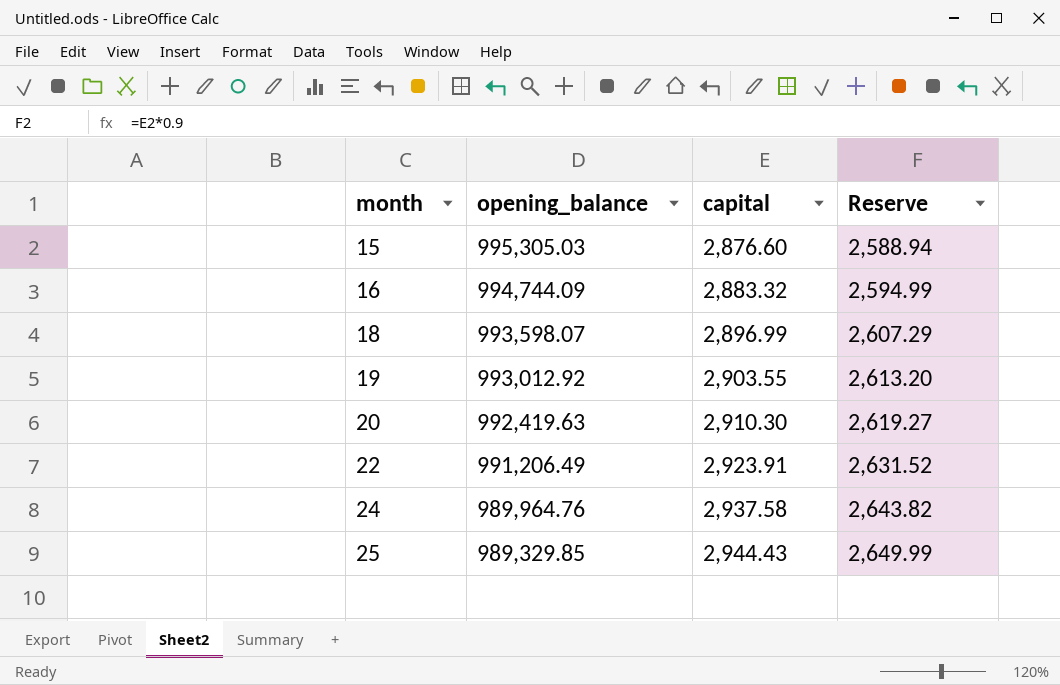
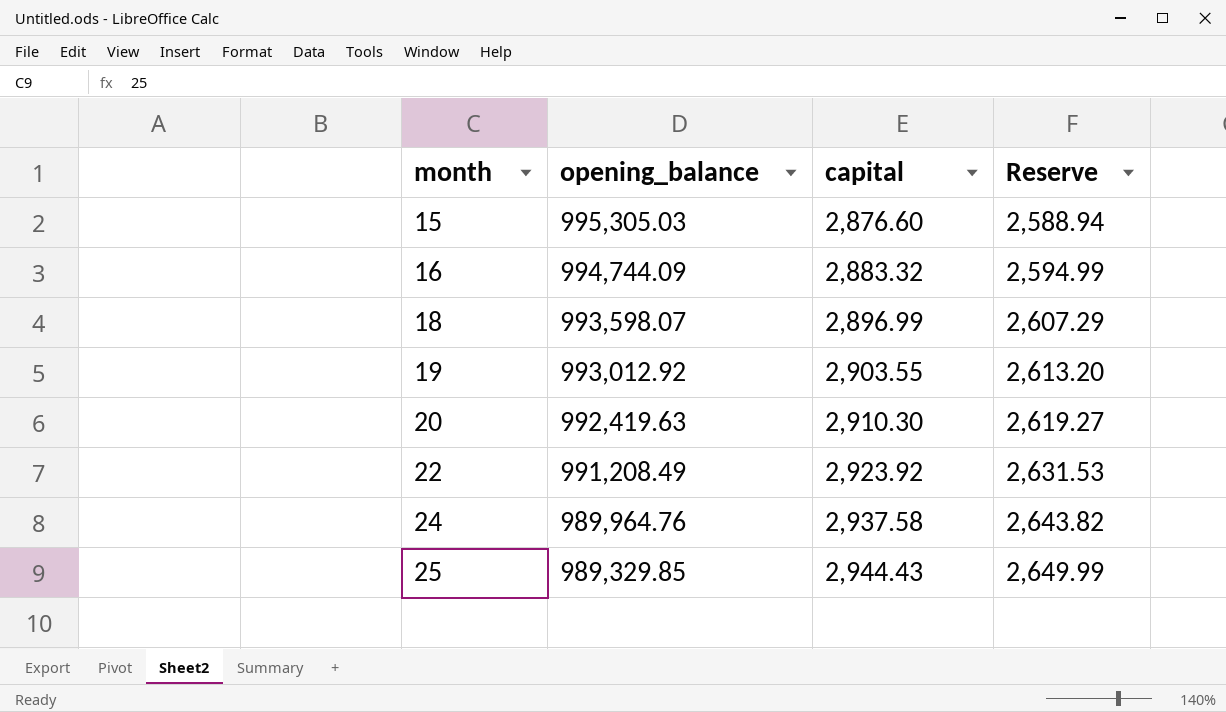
22 | opening_balance: 991,206.49 -> 991,208.49
22 | capital: 2,923.91 -> 2,923.92
22 | Reserve: 2,631.52 -> 2,631.53

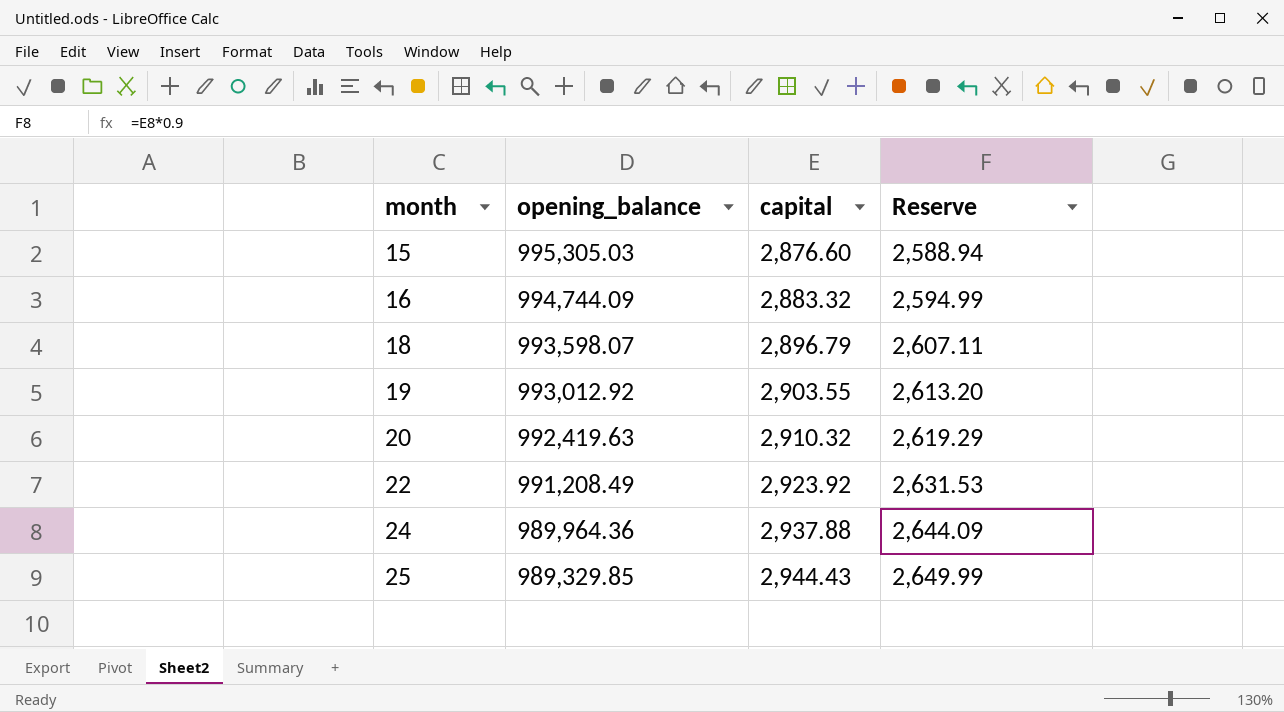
18 | capital: 2,896.99 -> 2,896.79
18 | Reserve: 2,607.29 -> 2,607.11
20 | capital: 2,910.30 -> 2,910.32
20 | Reserve: 2,619.27 -> 2,619.29
24 | opening_balance: 989,964.76 -> 989,964.36
24 | capital: 2,937.58 -> 2,937.88
24 | Reserve: 2,643.82 -> 2,644.09

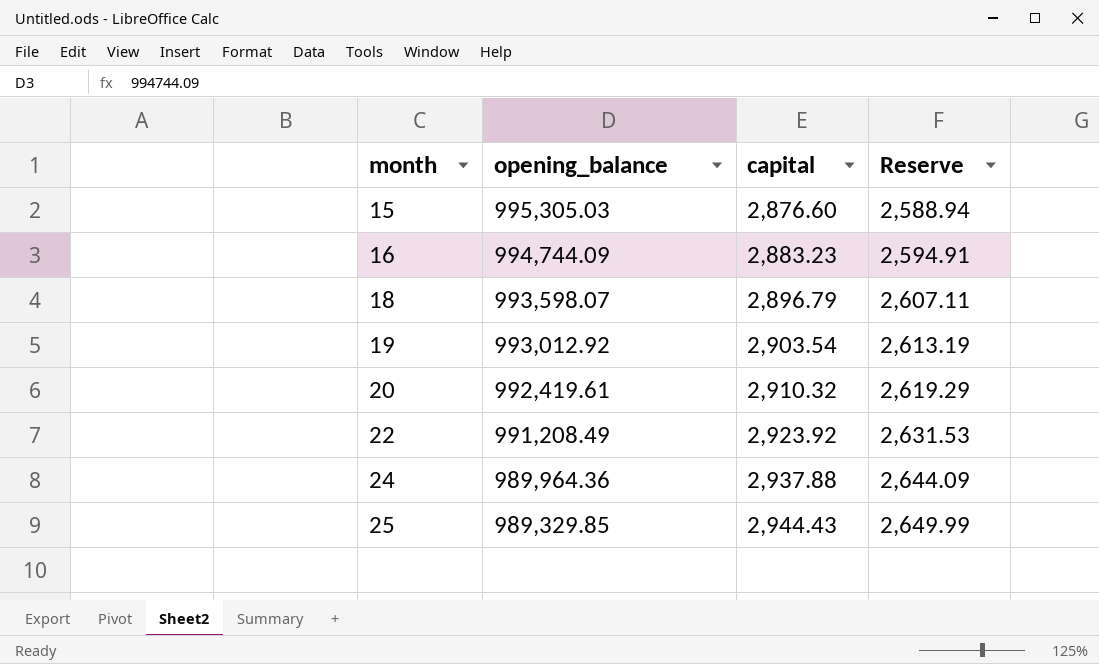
16 | capital: 2,883.32 -> 2,883.23
16 | Reserve: 2,594.99 -> 2,594.91
19 | capital: 2,903.55 -> 2,903.54
19 | Reserve: 2,613.20 -> 2,613.19
20 | opening_balance: 992,419.63 -> 992,419.61

